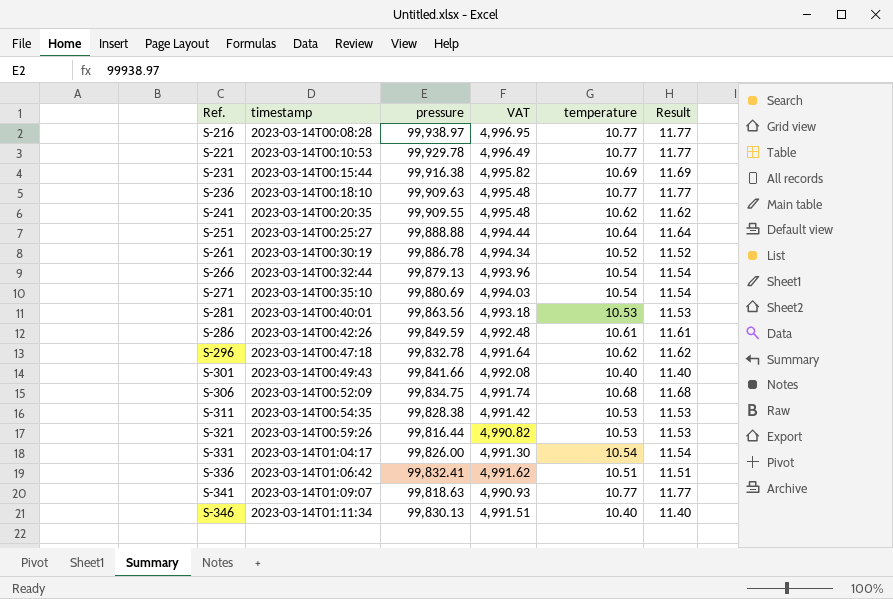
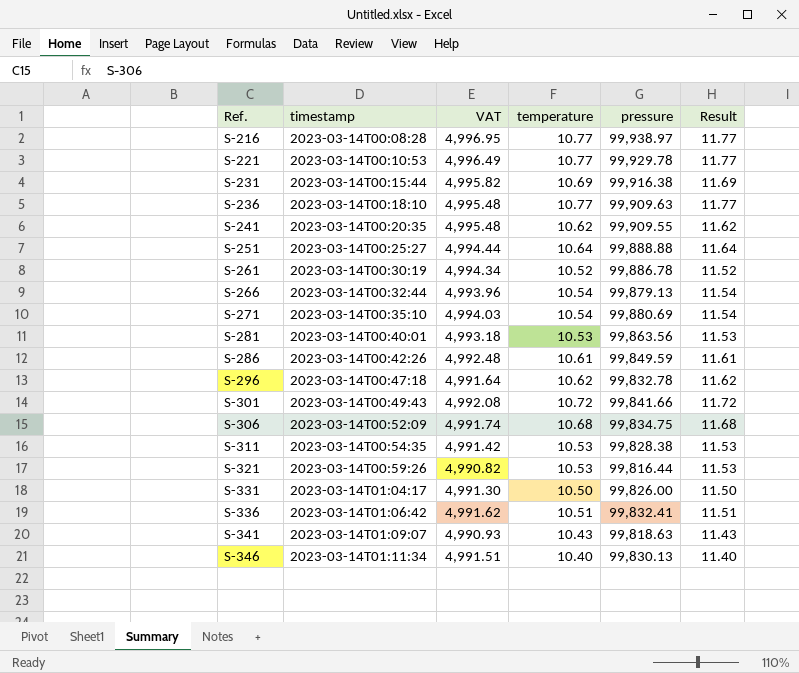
column pressure | position: 3 -> 5
S-301 | temperature: 10.40 -> 10.72
S-301 | Result: 11.40 -> 11.72
S-331 | temperature: 10.54 -> 10.50
S-331 | Result: 11.54 -> 11.50
S-341 | temperature: 10.77 -> 10.43
S-341 | Result: 11.77 -> 11.43

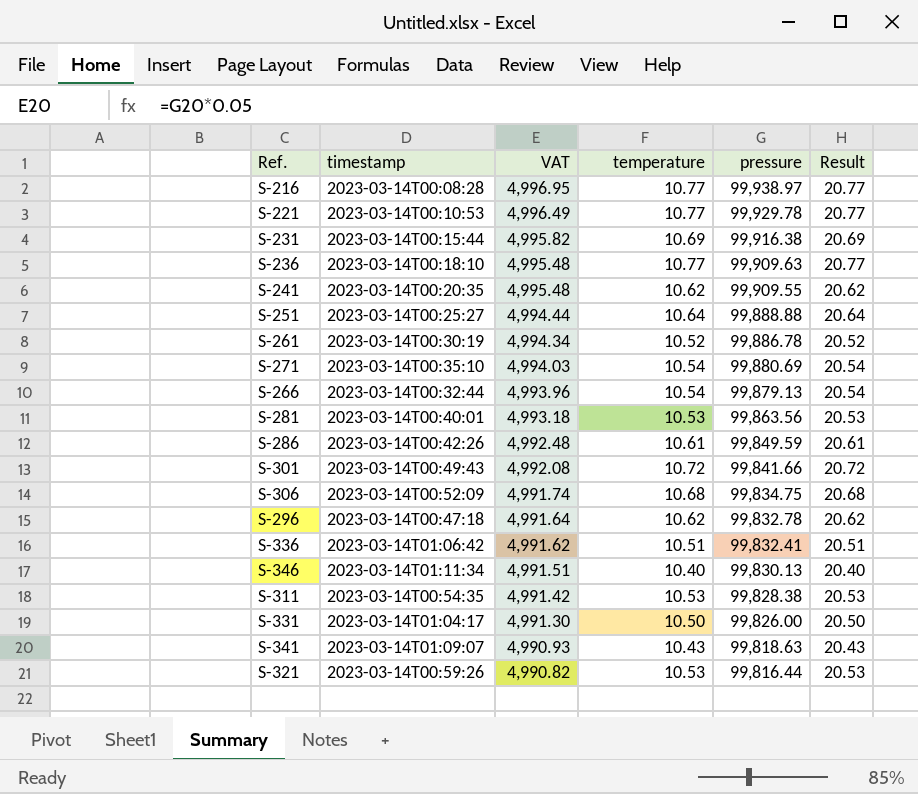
row order: Ref. ascending -> VAT descending
column Result | formula: [temperature] + 1 -> [temperature] + 10

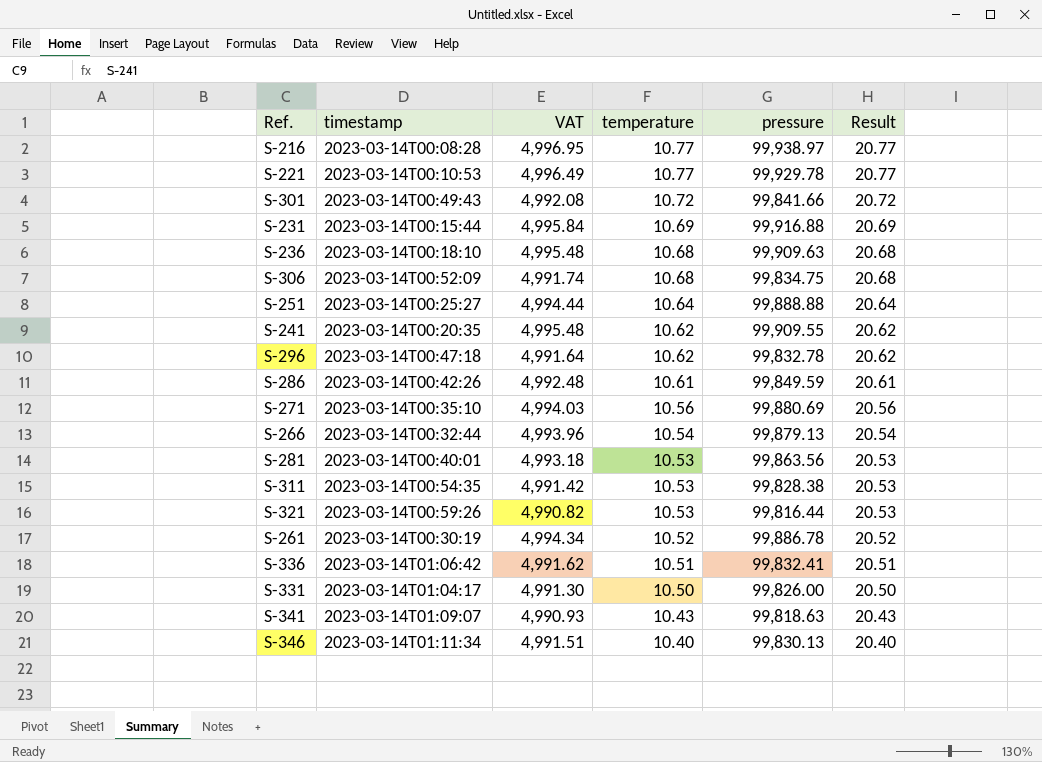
row order: VAT descending -> temperature descending
S-231 | VAT: 4,995.82 -> 4,995.84
S-231 | pressure: 99,916.38 -> 99,916.88
S-236 | temperature: 10.77 -> 10.68
S-236 | Result: 20.77 -> 20.68
S-271 | temperature: 10.54 -> 10.56
S-271 | Result: 20.54 -> 20.56

